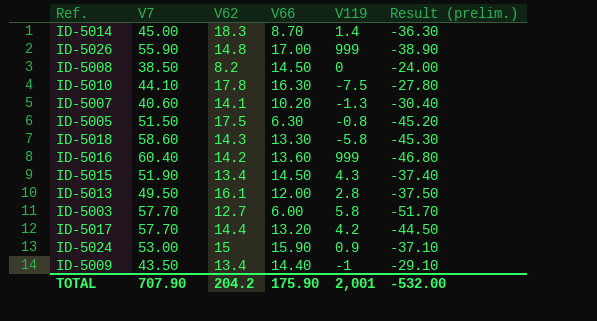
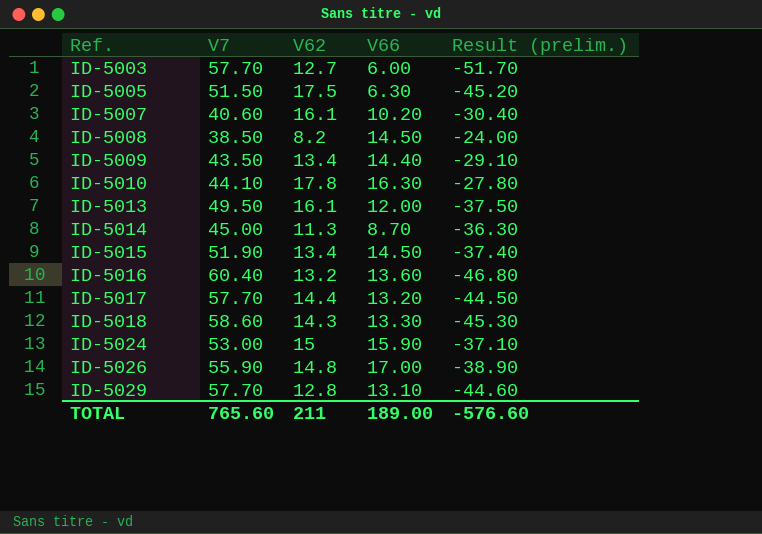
row order: none -> Ref. ascending
column V119 | position: 5 -> none
ID-5007 | V62: 14.1 -> 16.1
ID-5014 | V62: 18.3 -> 11.3
ID-5016 | V62: 14.2 -> 13.2
row ID-5029: none -> 57.70 | 12.8 | 13.10 | -44.60
TOTAL | V7: 707.90 -> 765.60
TOTAL | V62: 204.2 -> 211
TOTAL | V66: 175.90 -> 189.00
TOTAL | Result (prelim.): -532.00 -> -576.60

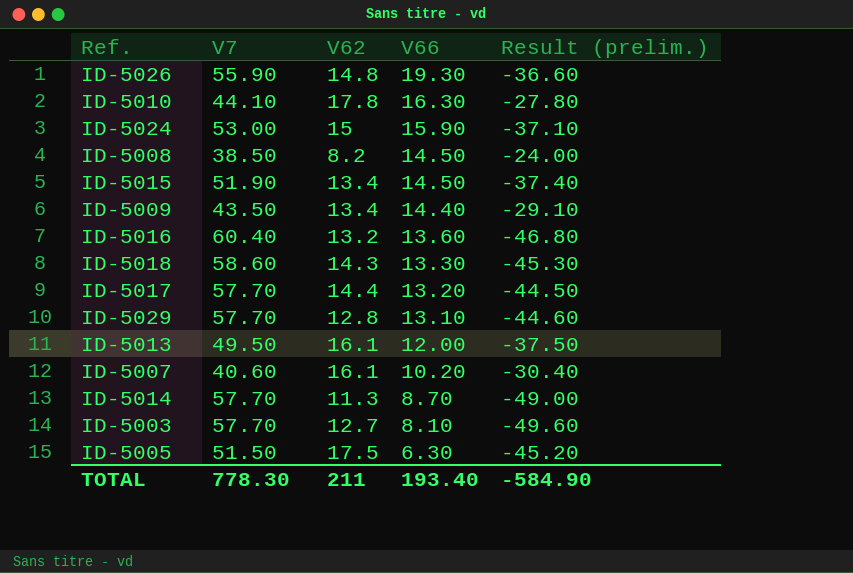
row order: Ref. ascending -> V66 descending
ID-5026 | V66: 17.00 -> 19.30
ID-5026 | Result (prelim.): -38.90 -> -36.60
ID-5014 | V7: 45.00 -> 57.70
ID-5014 | Result (prelim.): -36.30 -> -49.00
ID-5003 | V66: 6.00 -> 8.10
ID-5003 | Result (prelim.): -51.70 -> -49.60
TOTAL | V7: 765.60 -> 778.30
TOTAL | V66: 189.00 -> 193.40
TOTAL | Result (prelim.): -576.60 -> -584.90

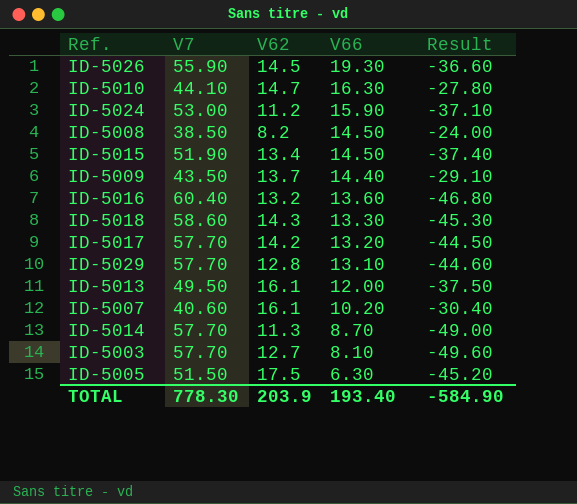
column name: Result (prelim.) -> Result
ID-5026 | V62: 14.8 -> 14.5
ID-5010 | V62: 17.8 -> 14.7
ID-5024 | V62: 15 -> 11.2
ID-5009 | V62: 13.4 -> 13.7
ID-5017 | V62: 14.4 -> 14.2
TOTAL | V62: 211 -> 203.9

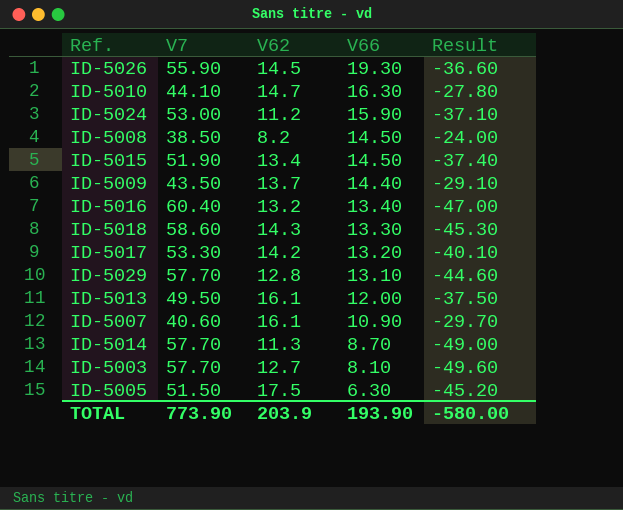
ID-5016 | V66: 13.60 -> 13.40
ID-5016 | Result: -46.80 -> -47.00
ID-5017 | V7: 57.70 -> 53.30
ID-5017 | Result: -44.50 -> -40.10
ID-5007 | V66: 10.20 -> 10.90
ID-5007 | Result: -30.40 -> -29.70
TOTAL | V7: 778.30 -> 773.90
TOTAL | V66: 193.40 -> 193.90
TOTAL | Result: -584.90 -> -580.00

